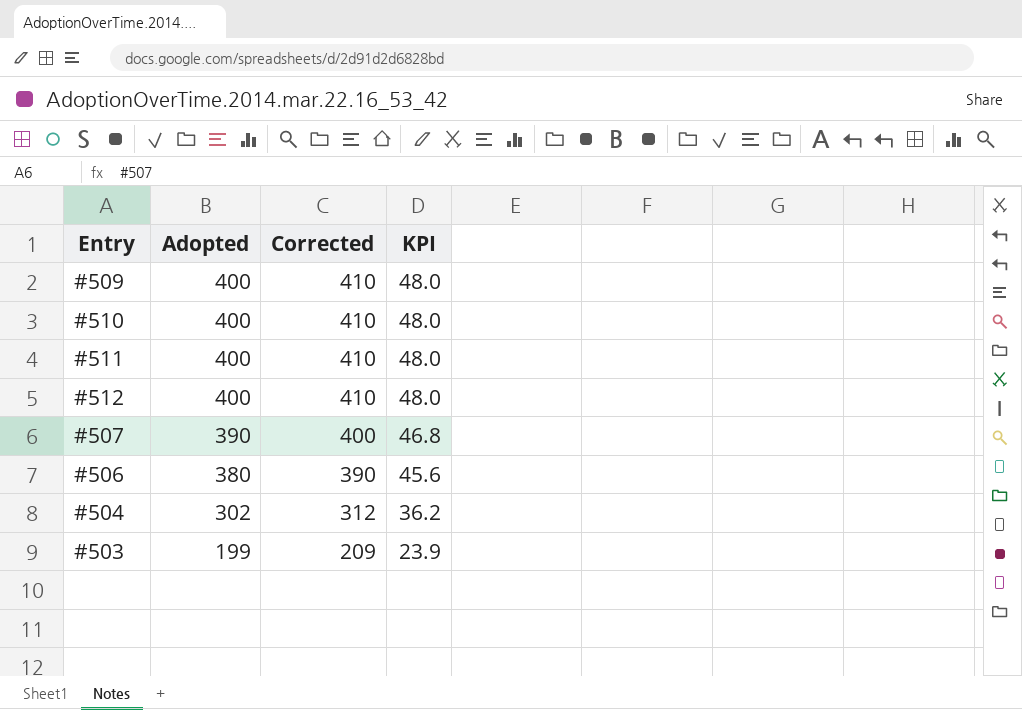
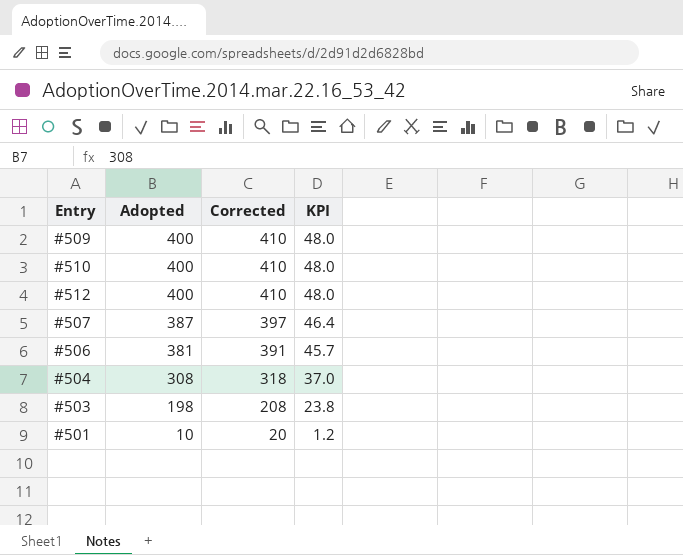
row #511: 400 | 410 | 48.0 -> none
#507 | Adopted: 390 -> 387
#507 | Corrected: 400 -> 397
#507 | KPI: 46.8 -> 46.4
#506 | Adopted: 380 -> 381
#506 | Corrected: 390 -> 391
#506 | KPI: 45.6 -> 45.7
#504 | Adopted: 302 -> 308
#504 | Corrected: 312 -> 318
#504 | KPI: 36.2 -> 37.0
#503 | Adopted: 199 -> 198
#503 | Corrected: 209 -> 208
#503 | KPI: 23.9 -> 23.8
row #501: none -> 10 | 20 | 1.2

